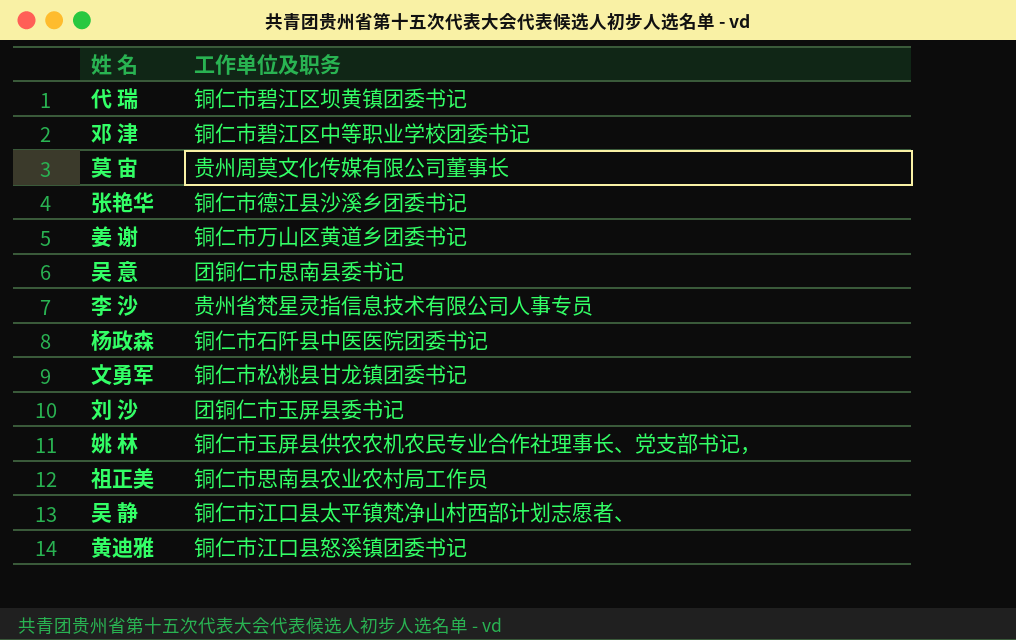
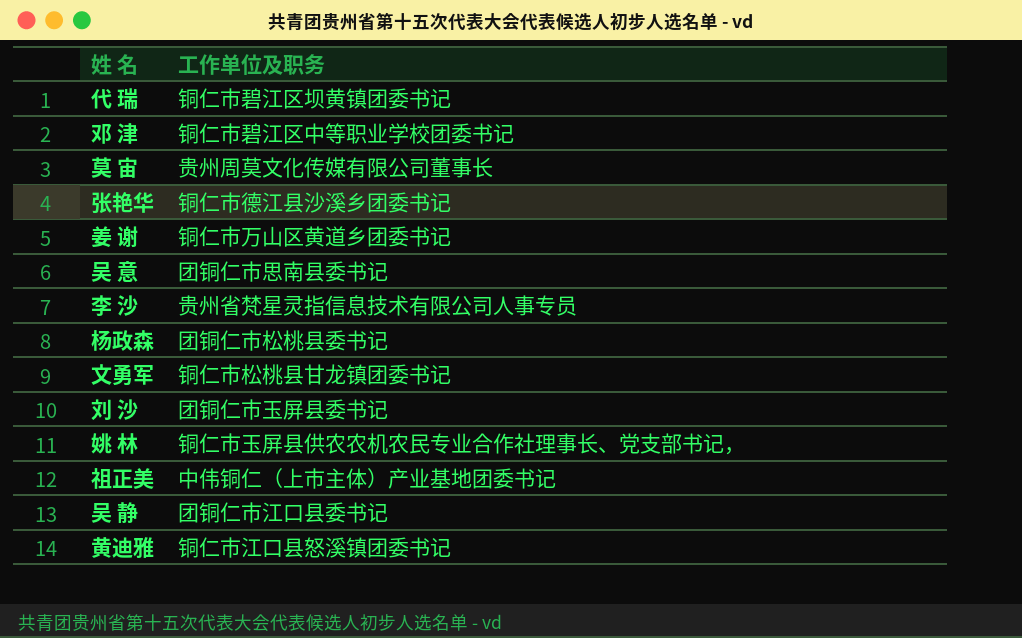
杨政森 | 工作单位及职务: 铜仁市石阡县中医医院团委书记 -> 团铜仁市松桃县委书记
祖正美 | 工作单位及职务: 铜仁市思南县农业农村局工作员 -> 中伟铜仁（上市主体）产业基地团委书记
吴 静 | 工作单位及职务: 铜仁市江口县太平镇梵净山村西部计划志愿者、 -> 团铜仁市江口县委书记

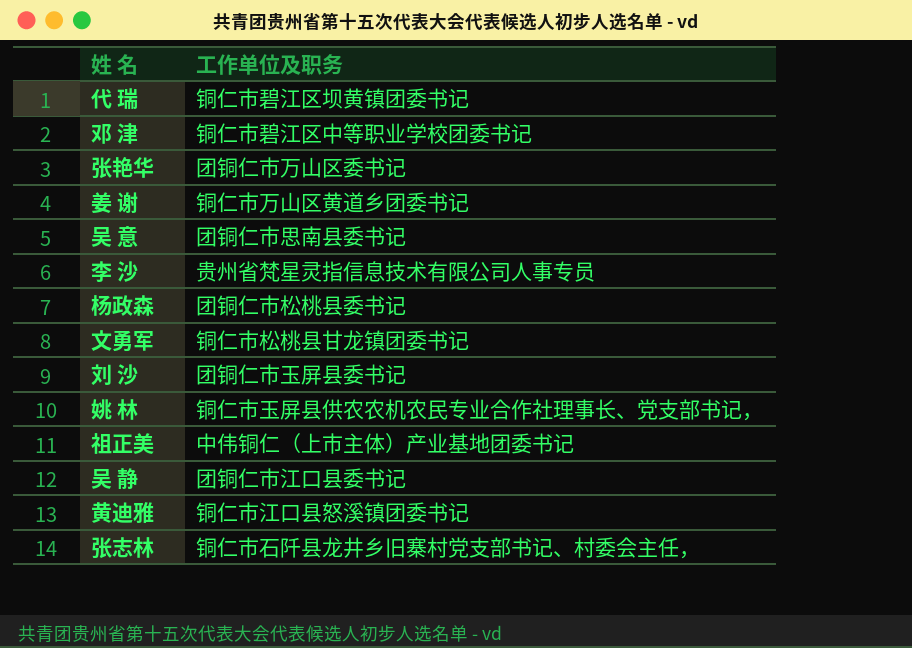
row 莫 宙: 贵州周莫文化传媒有限公司董事长 -> none
张艳华 | 工作单位及职务: 铜仁市德江县沙溪乡团委书记 -> 团铜仁市万山区委书记
row 张志林: none -> 铜仁市石阡县龙井乡旧寨村党支部书记、村委会主任，

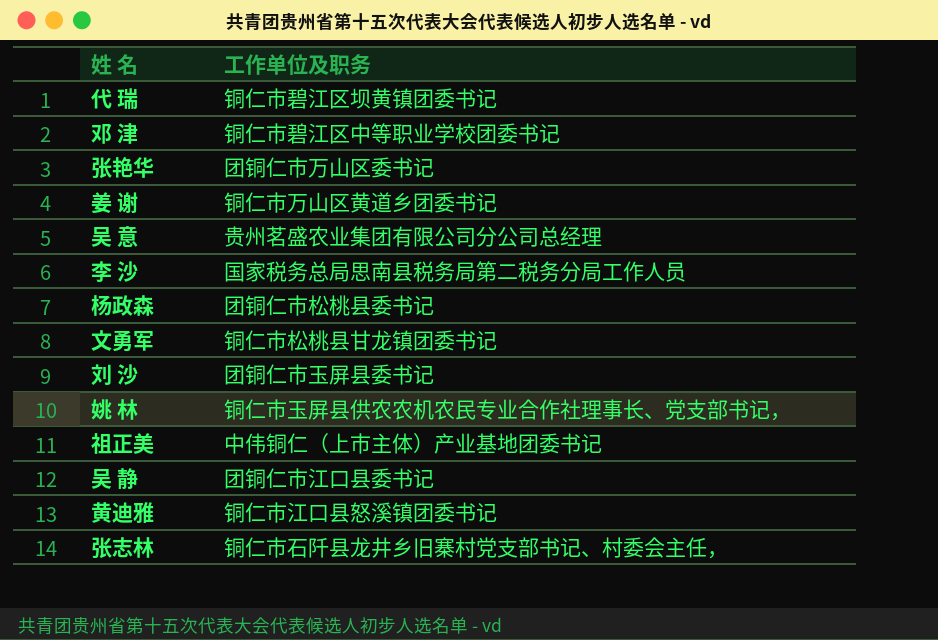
吴 意 | 工作单位及职务: 团铜仁市思南县委书记 -> 贵州茗盛农业集团有限公司分公司总经理
李 沙 | 工作单位及职务: 贵州省梵星灵指信息技术有限公司人事专员 -> 国家税务总局思南县税务局第二税务分局工作人员

